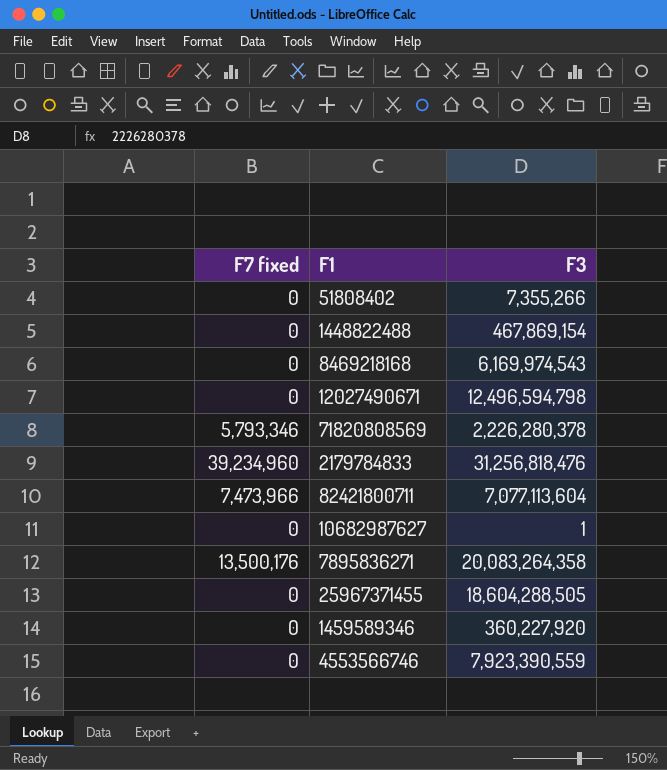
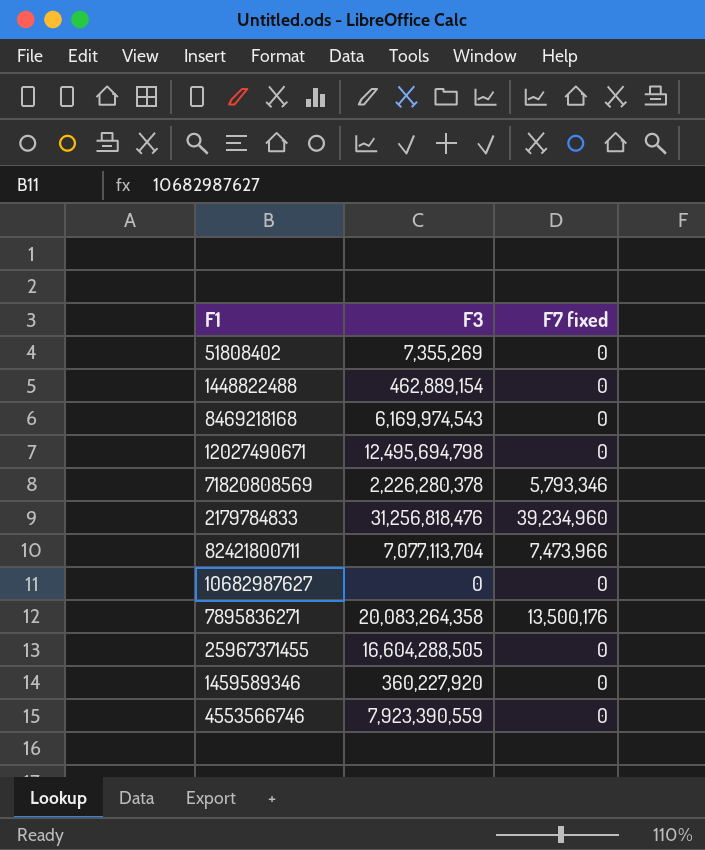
column F7 fixed | position: 1 -> 3
51808402 | F3: 7,355,266 -> 7,355,269
1448822488 | F3: 467,869,154 -> 462,889,154
12027490671 | F3: 12,496,594,798 -> 12,495,694,798
82421800711 | F3: 7,077,113,604 -> 7,077,113,704
10682987627 | F3: 1 -> 0
25967371455 | F3: 18,604,288,505 -> 16,604,288,505

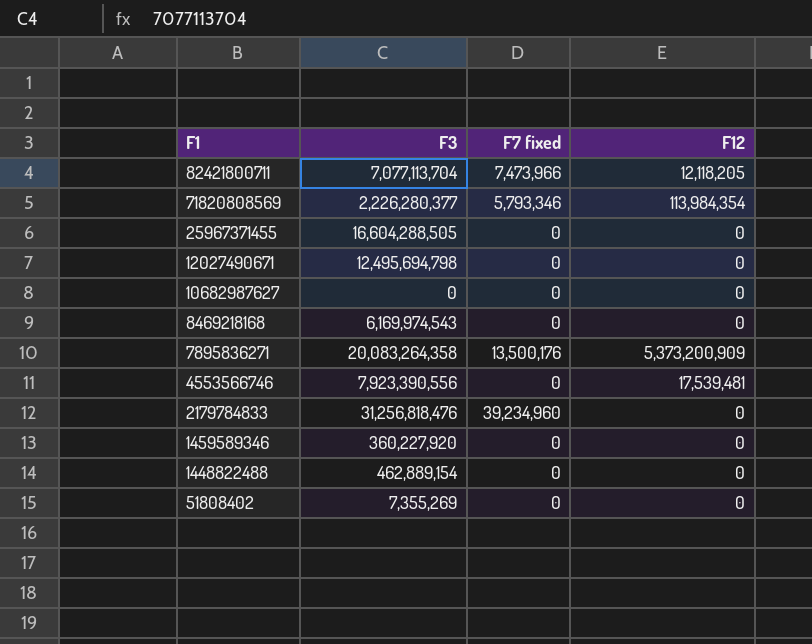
row order: none -> F1 descending
column F12 | position: none -> 4
71820808569 | F3: 2,226,280,378 -> 2,226,280,377
4553566746 | F3: 7,923,390,559 -> 7,923,390,556

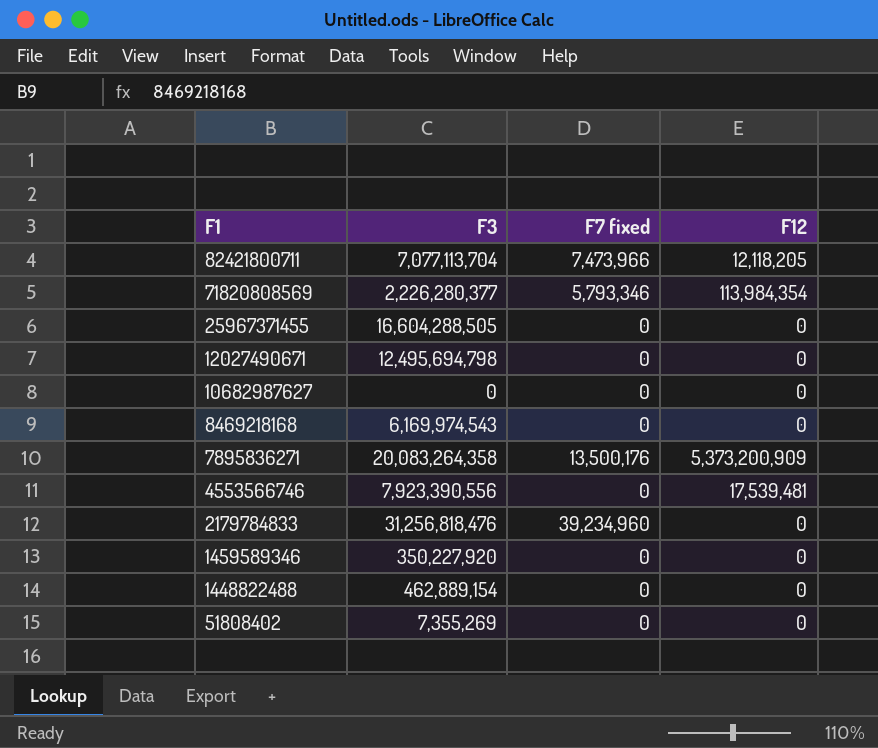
1459589346 | F3: 360,227,920 -> 350,227,920

